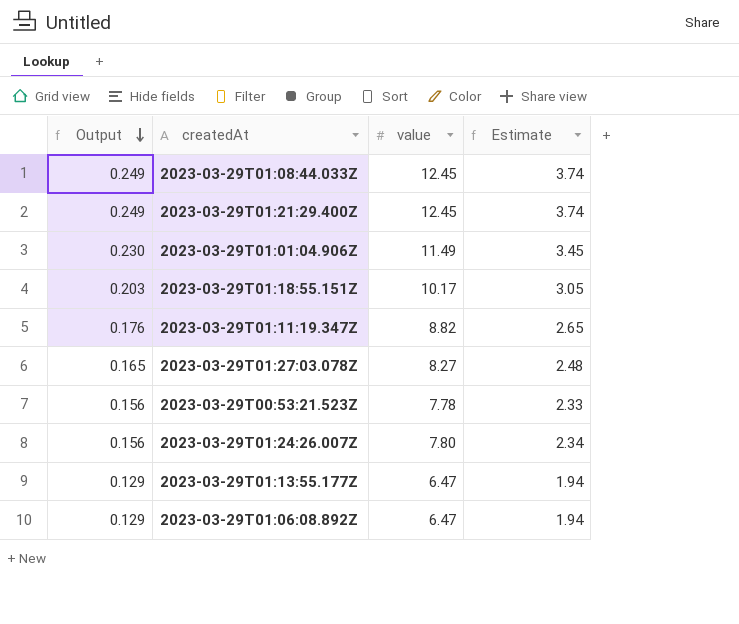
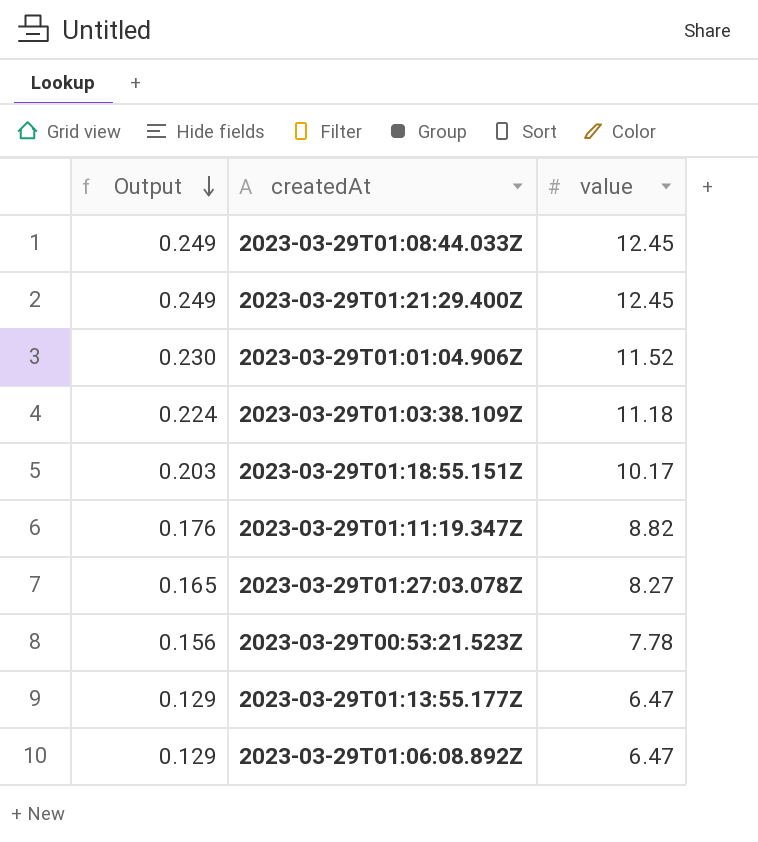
column Estimate | formula: [value] * 0.3 -> none
row 2023-03-29T01:24:26.007Z: 0.156 | 7.80 | 2.34 -> none
2023-03-29T01:01:04.906Z | value: 11.49 -> 11.52
row 2023-03-29T01:03:38.109Z: none -> 0.224 | 11.18

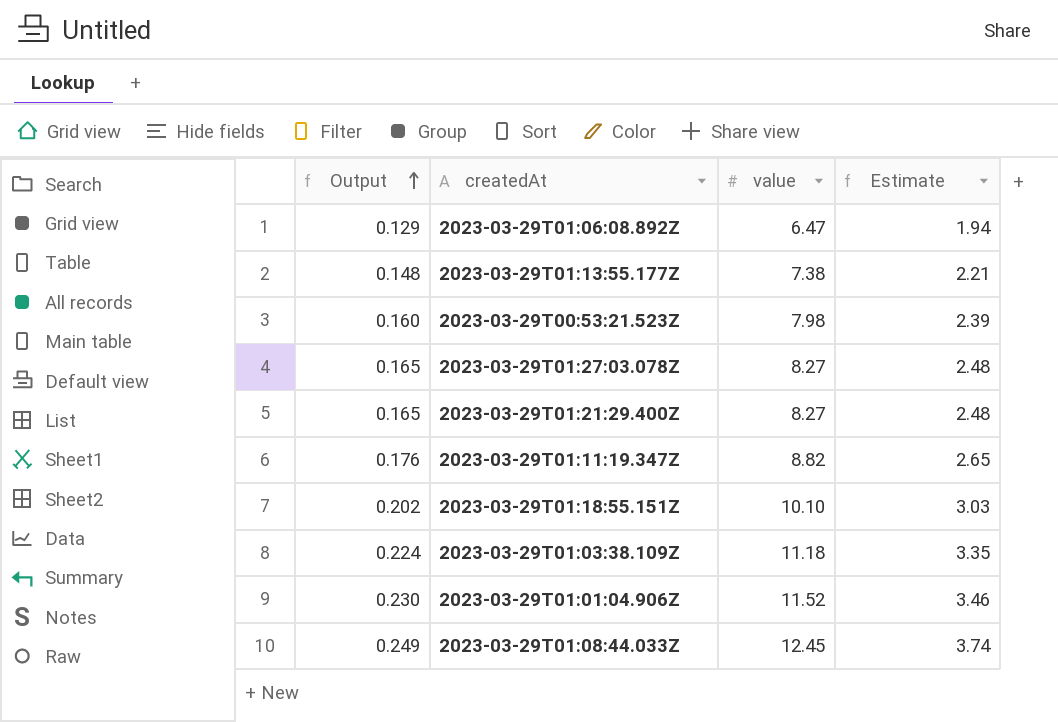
row order: Output descending -> Output ascending
column Estimate | formula: none -> [value] * 0.3
2023-03-29T01:13:55.177Z | Output: 0.129 -> 0.148
2023-03-29T01:13:55.177Z | value: 6.47 -> 7.38
2023-03-29T00:53:21.523Z | Output: 0.156 -> 0.160
2023-03-29T00:53:21.523Z | value: 7.78 -> 7.98
2023-03-29T01:21:29.400Z | Output: 0.249 -> 0.165
2023-03-29T01:21:29.400Z | value: 12.45 -> 8.27
2023-03-29T01:18:55.151Z | Output: 0.203 -> 0.202
2023-03-29T01:18:55.151Z | value: 10.17 -> 10.10

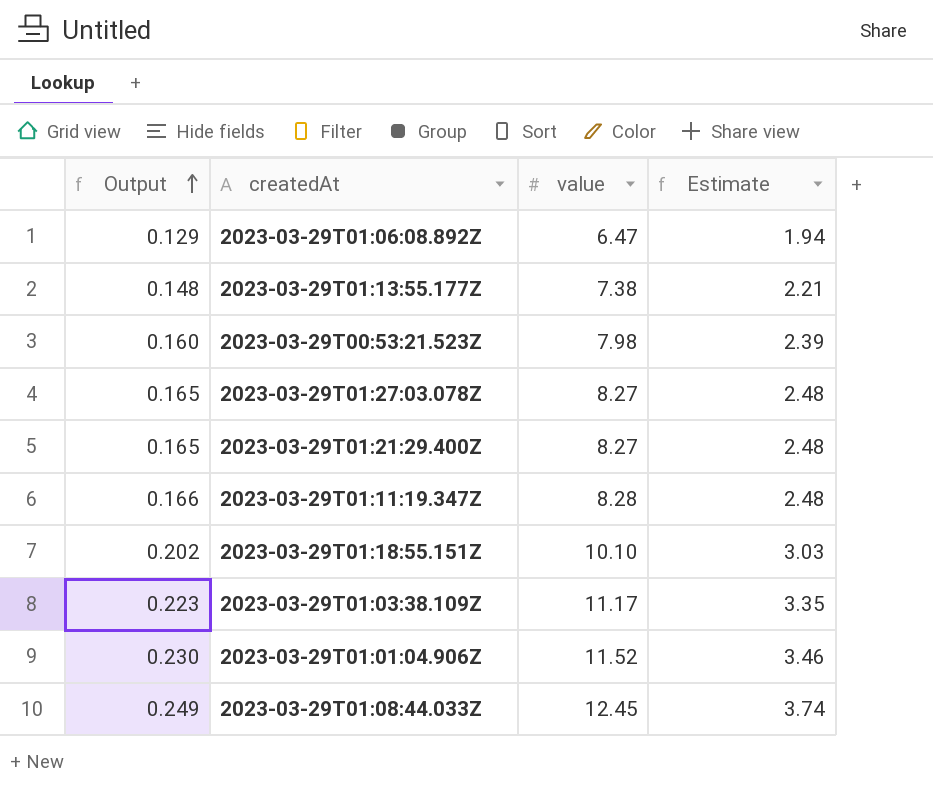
2023-03-29T01:11:19.347Z | Output: 0.176 -> 0.166
2023-03-29T01:11:19.347Z | value: 8.82 -> 8.28
2023-03-29T01:11:19.347Z | Estimate: 2.65 -> 2.48
2023-03-29T01:03:38.109Z | Output: 0.224 -> 0.223
2023-03-29T01:03:38.109Z | value: 11.18 -> 11.17

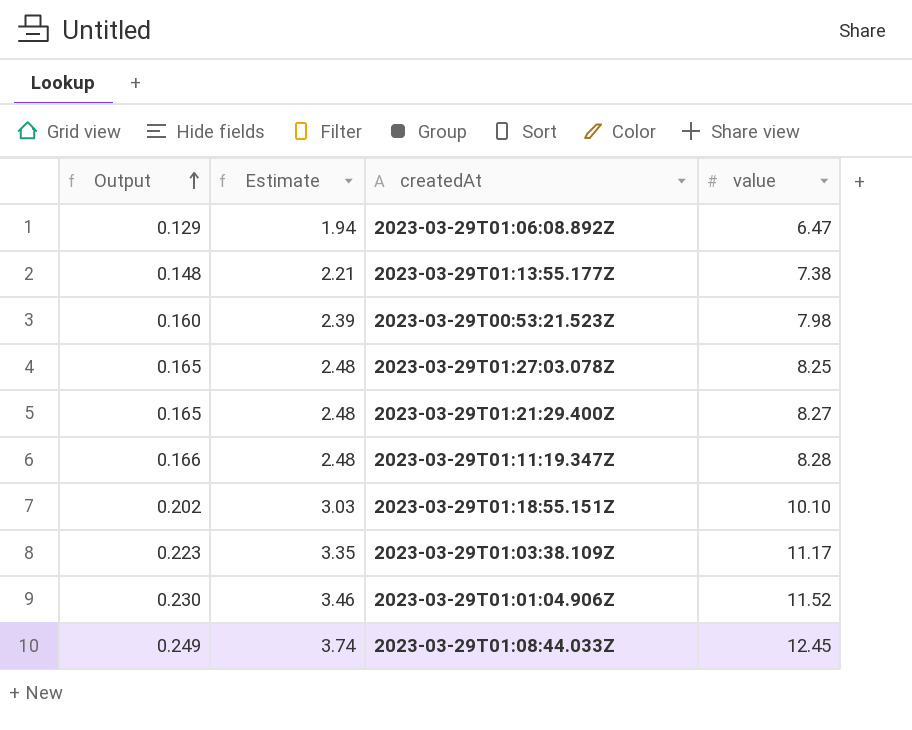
column Estimate | position: 4 -> 2
2023-03-29T01:27:03.078Z | value: 8.27 -> 8.25

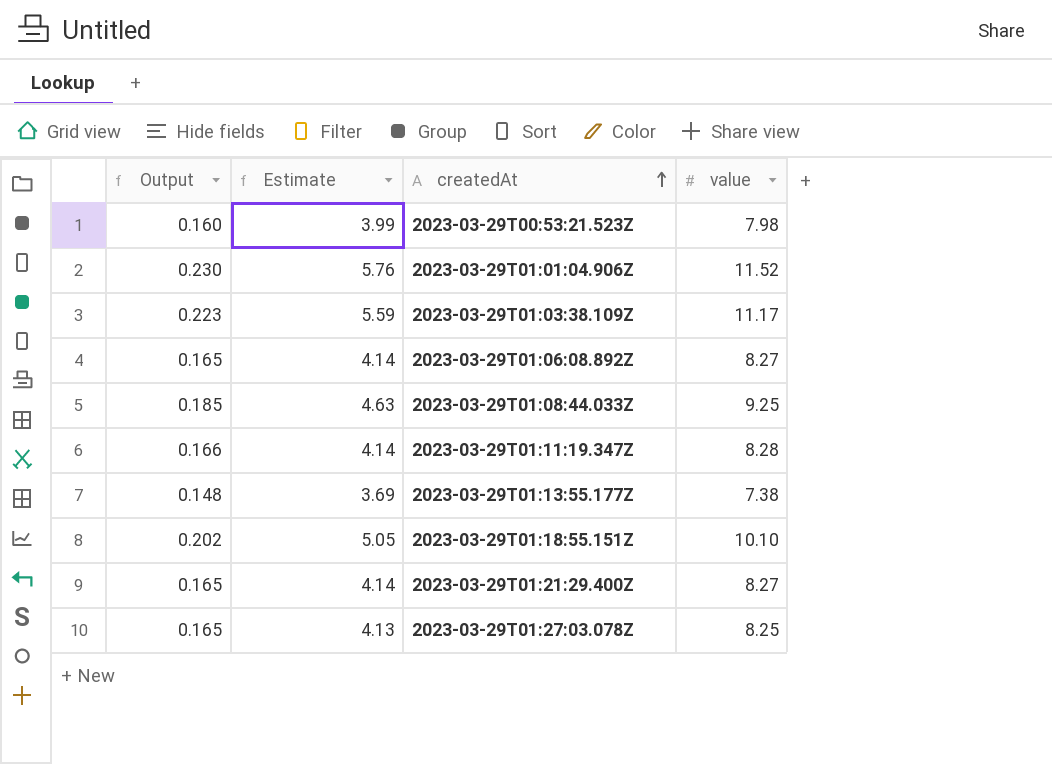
row order: Output ascending -> createdAt ascending
column Estimate | formula: [value] * 0.3 -> [value] * 0.5
2023-03-29T01:06:08.892Z | Output: 0.129 -> 0.165
2023-03-29T01:06:08.892Z | value: 6.47 -> 8.27
2023-03-29T01:08:44.033Z | Output: 0.249 -> 0.185
2023-03-29T01:08:44.033Z | value: 12.45 -> 9.25

